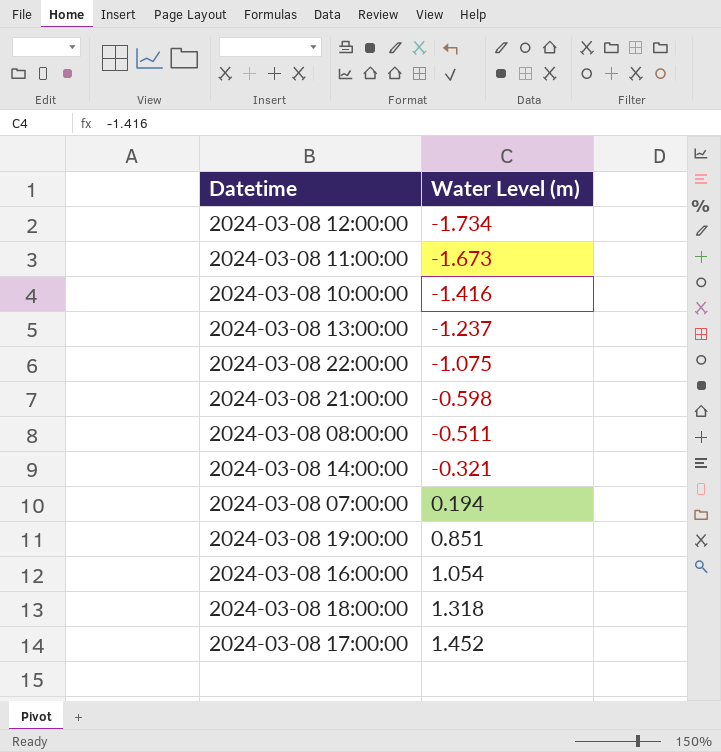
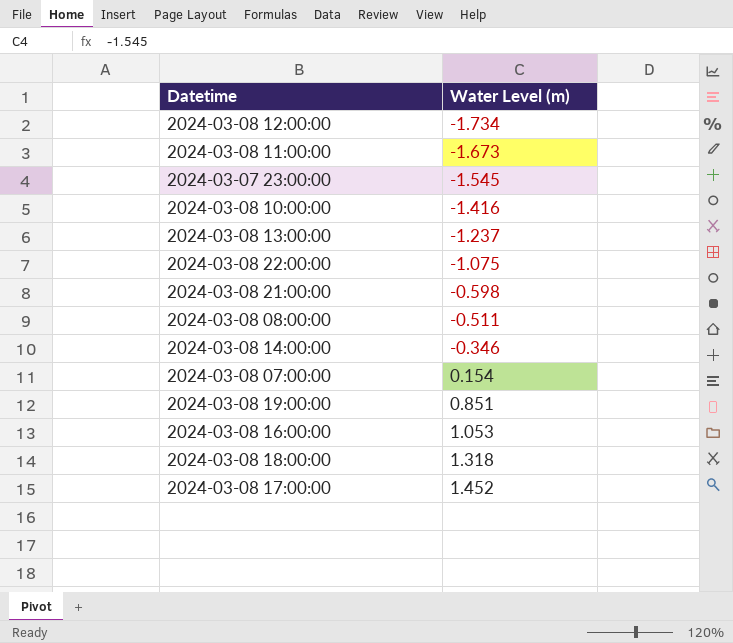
row 2024-03-07 23:00:00: none -> -1.545
2024-03-08 14:00:00 | Water Level (m): -0.321 -> -0.346
2024-03-08 07:00:00 | Water Level (m): 0.194 -> 0.154
2024-03-08 16:00:00 | Water Level (m): 1.054 -> 1.053

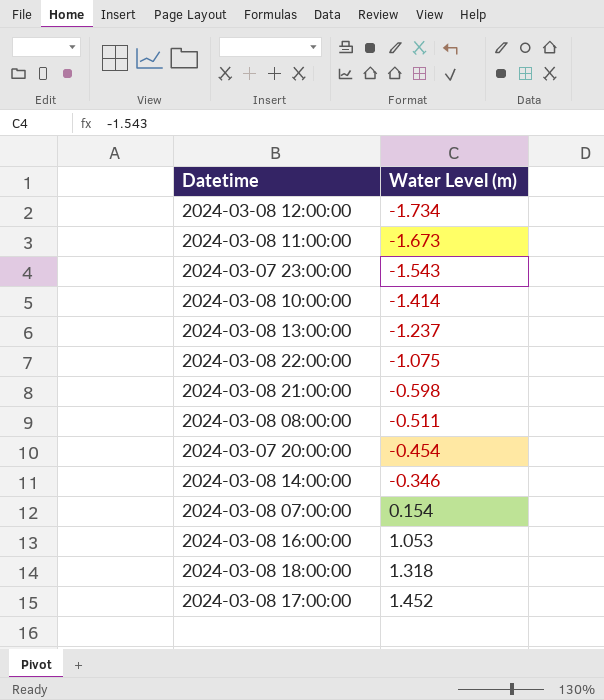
row 2024-03-08 19:00:00: 0.851 -> none
2024-03-07 23:00:00 | Water Level (m): -1.545 -> -1.543
2024-03-08 10:00:00 | Water Level (m): -1.416 -> -1.414
row 2024-03-07 20:00:00: none -> -0.454

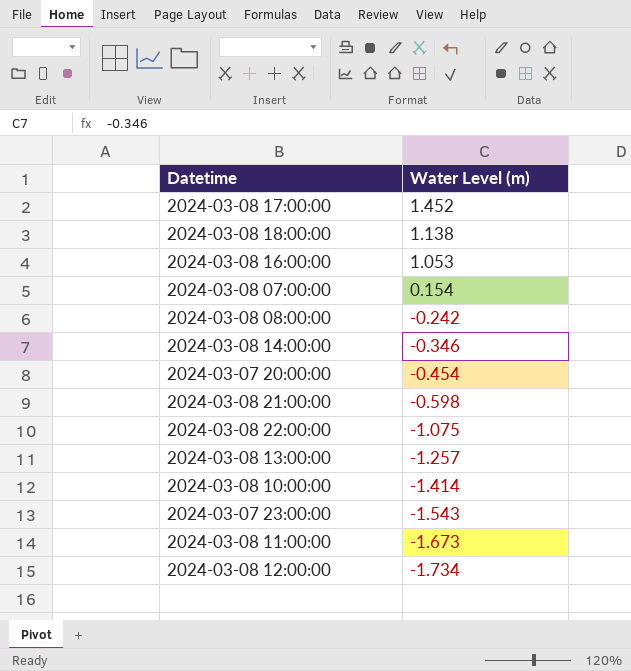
row order: Water Level (m) ascending -> Water Level (m) descending
2024-03-08 18:00:00 | Water Level (m): 1.318 -> 1.138
2024-03-08 08:00:00 | Water Level (m): -0.511 -> -0.242
2024-03-08 13:00:00 | Water Level (m): -1.237 -> -1.257

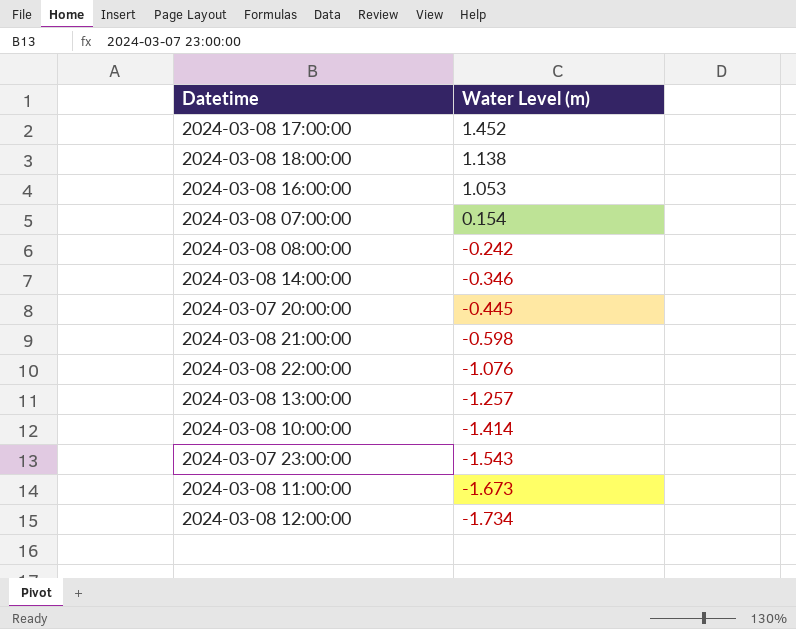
2024-03-07 20:00:00 | Water Level (m): -0.454 -> -0.445
2024-03-08 22:00:00 | Water Level (m): -1.075 -> -1.076

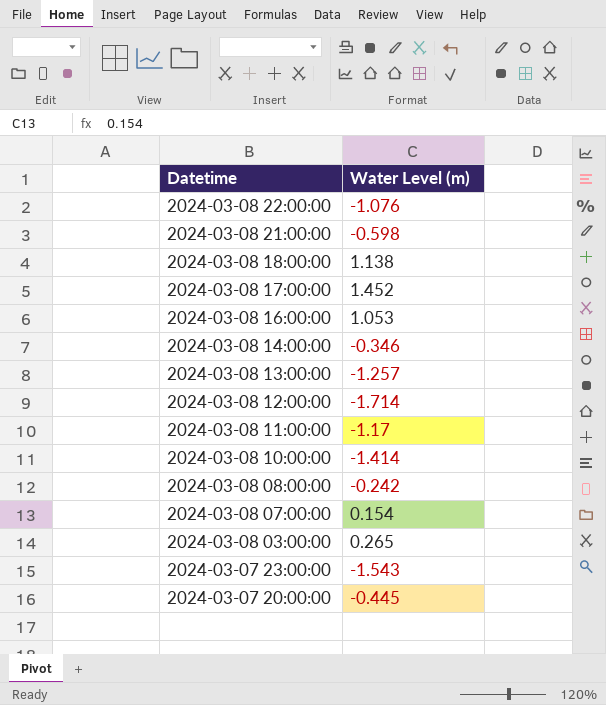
row order: Water Level (m) descending -> Datetime descending
2024-03-08 12:00:00 | Water Level (m): -1.734 -> -1.714
2024-03-08 11:00:00 | Water Level (m): -1.673 -> -1.17
row 2024-03-08 03:00:00: none -> 0.265

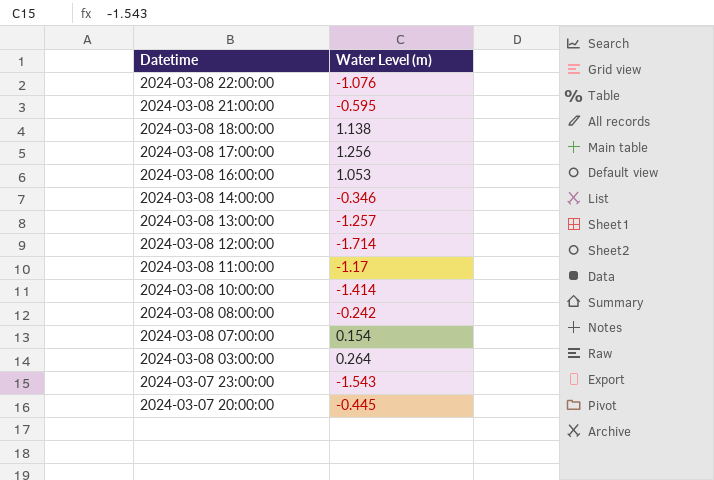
2024-03-08 21:00:00 | Water Level (m): -0.598 -> -0.595
2024-03-08 17:00:00 | Water Level (m): 1.452 -> 1.256
2024-03-08 03:00:00 | Water Level (m): 0.265 -> 0.264

